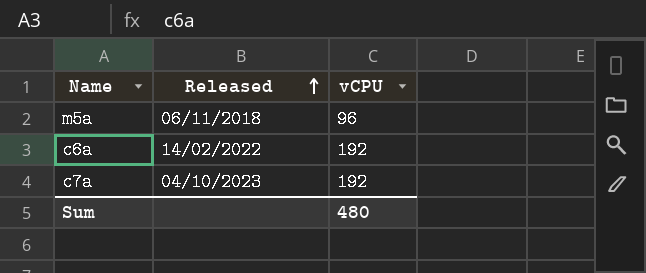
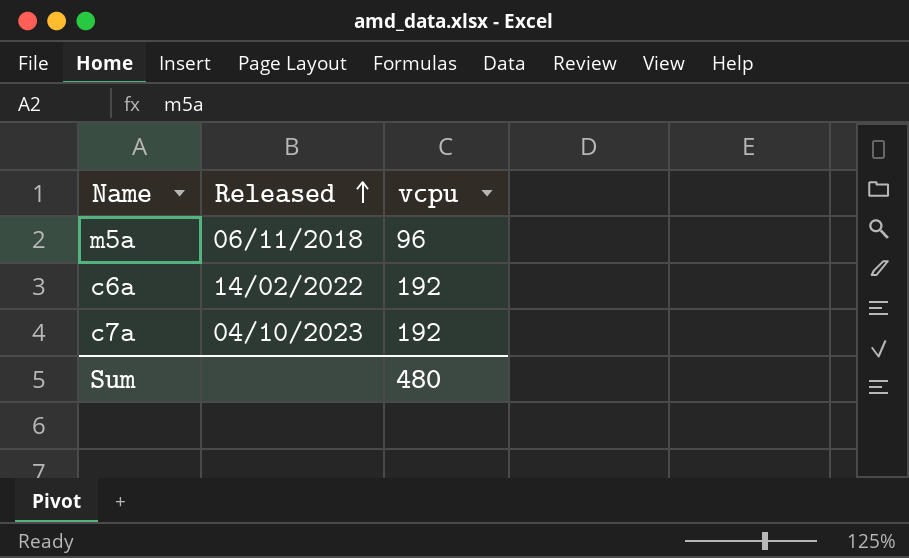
column name: vCPU -> vcpu

